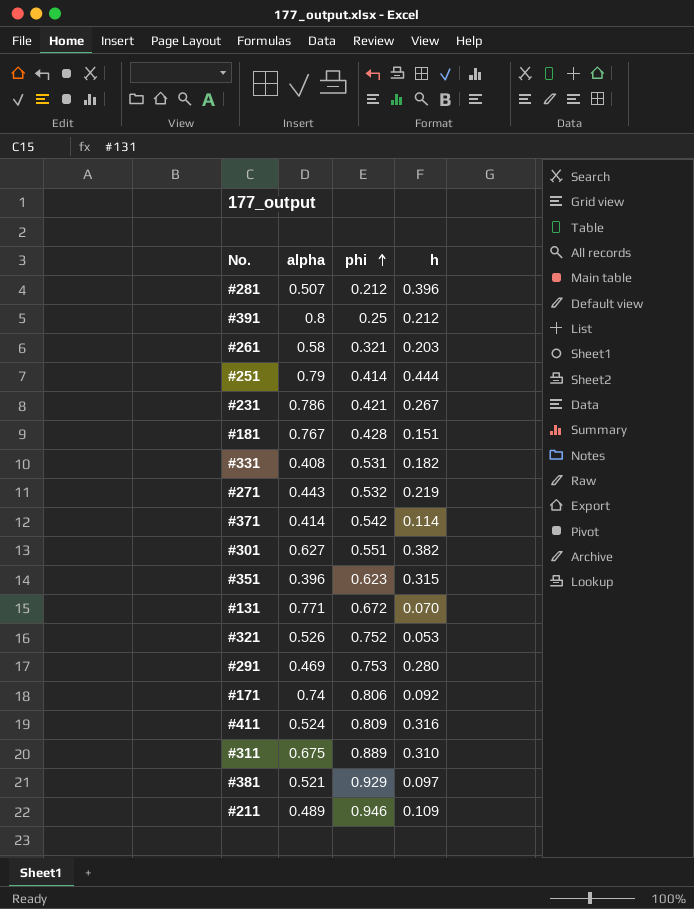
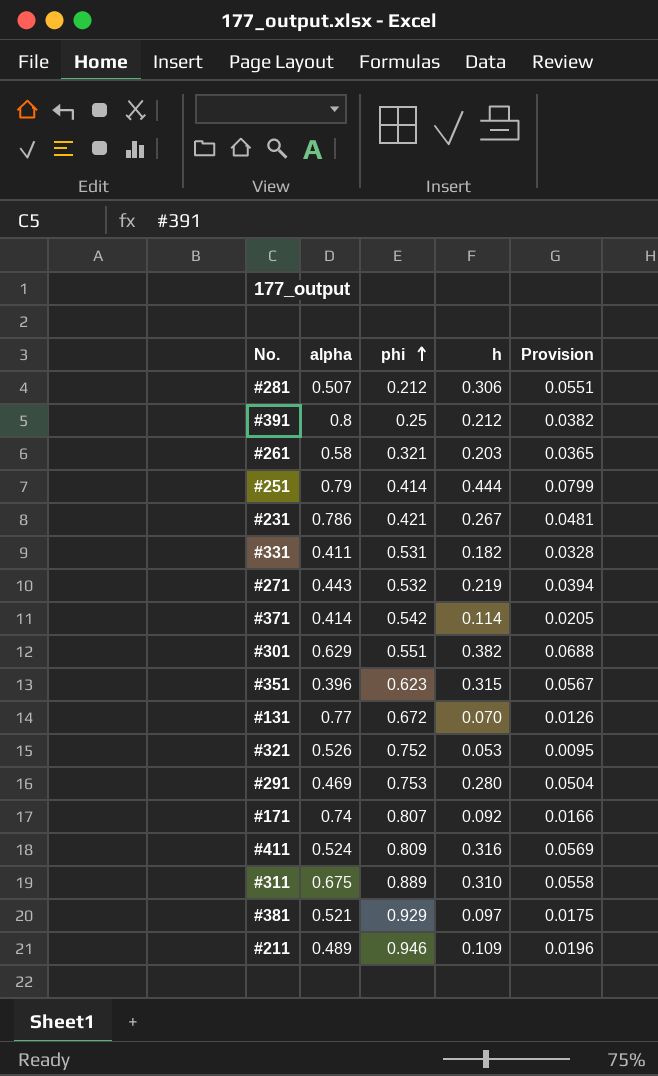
column Provision | formula: none -> [h] * 0.18
row #181: 0.767 | 0.428 | 0.151 -> none
#281 | h: 0.396 -> 0.306
#331 | alpha: 0.408 -> 0.411
#301 | alpha: 0.627 -> 0.629
#131 | alpha: 0.771 -> 0.77
#171 | phi: 0.806 -> 0.807

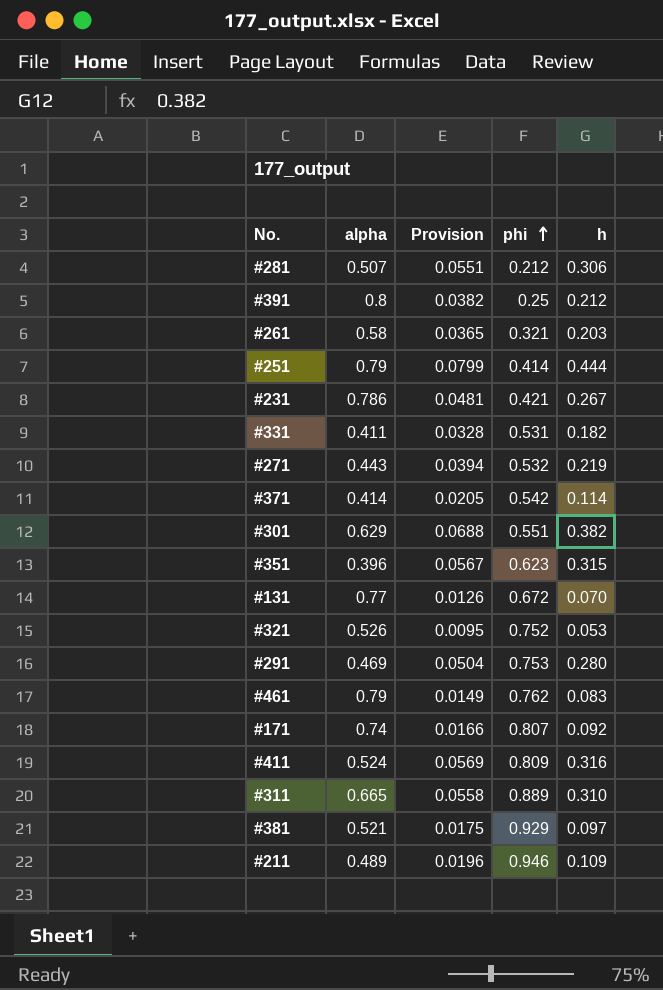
column Provision | position: 5 -> 3
row #461: none -> 0.79 | 0.0149 | 0.762 | 0.083
#311 | alpha: 0.675 -> 0.665

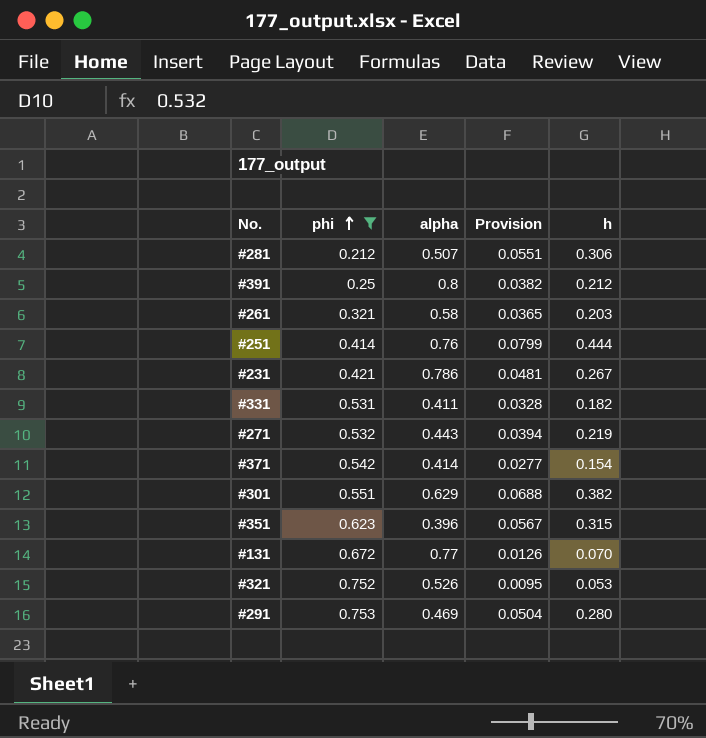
filter: none -> phi <= 0.753
column phi | position: 4 -> 2
#251 | alpha: 0.79 -> 0.76
#371 | Provision: 0.0205 -> 0.0277
#371 | h: 0.114 -> 0.154

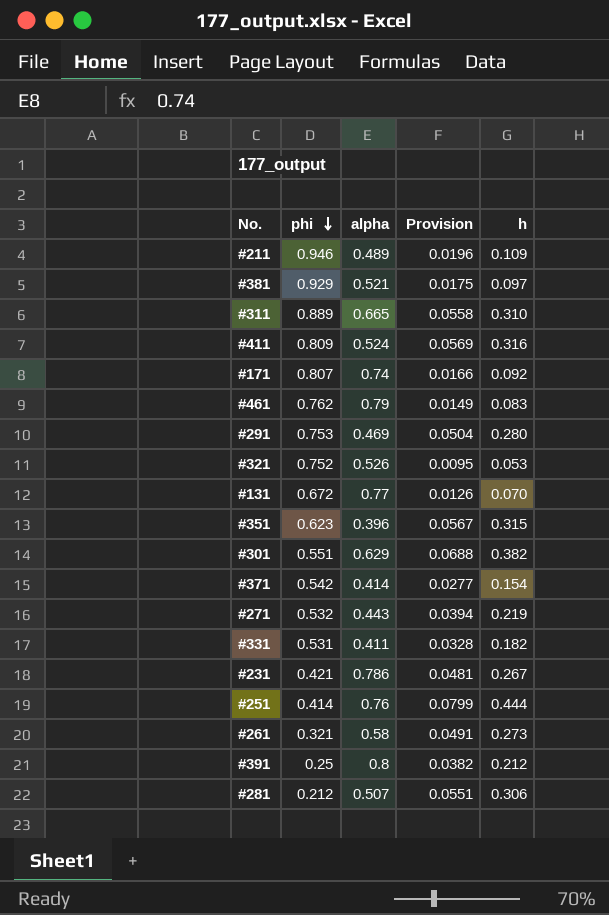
filter: phi <= 0.753 -> none
row order: phi ascending -> phi descending
#261 | Provision: 0.0365 -> 0.0491
#261 | h: 0.203 -> 0.273

